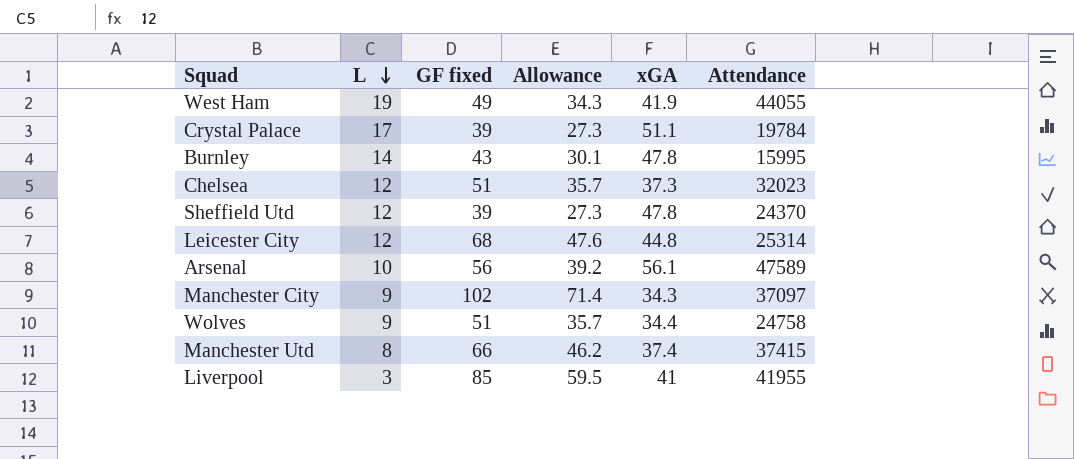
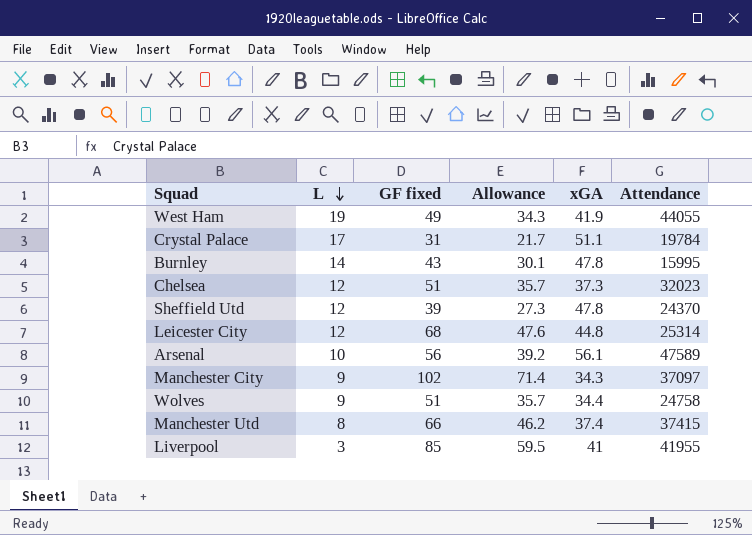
Crystal Palace | GF fixed: 39 -> 31
Crystal Palace | Allowance: 27.3 -> 21.7

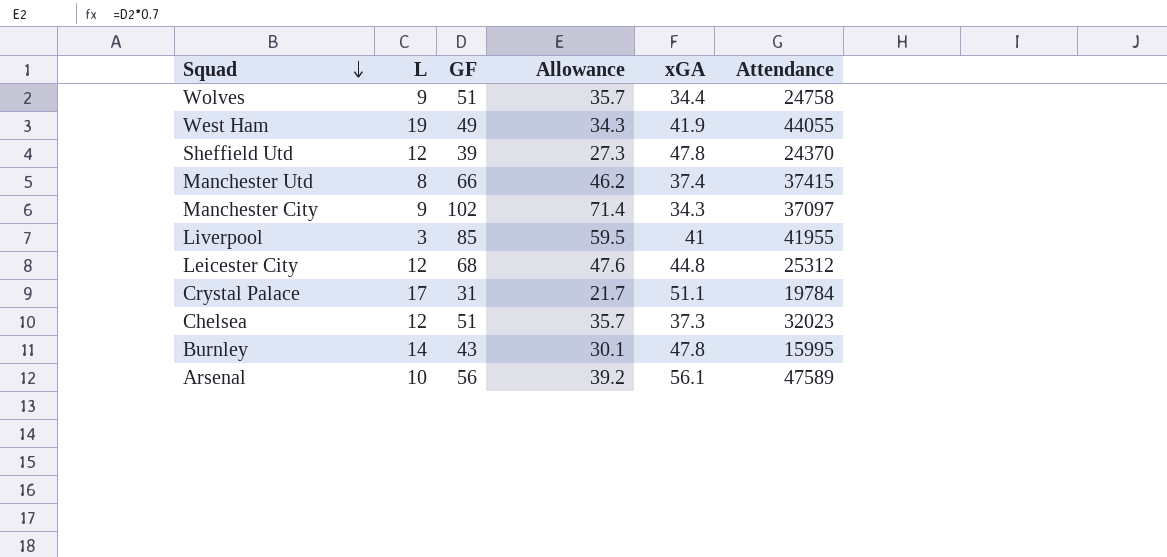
row order: L descending -> Squad descending
column name: GF fixed -> GF
Leicester City | Attendance: 25314 -> 25312

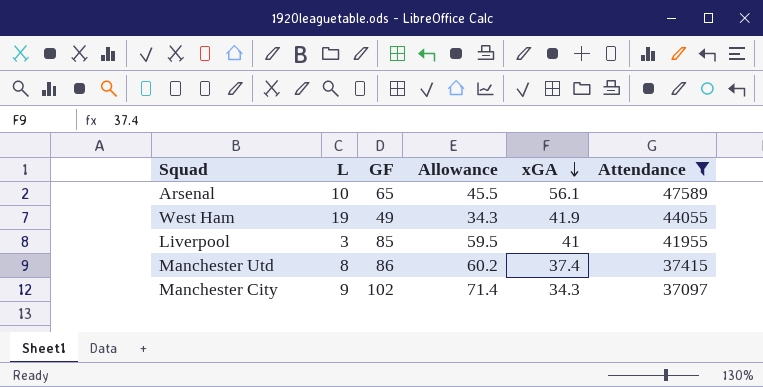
filter: none -> Attendance >= 37097
row order: Squad descending -> xGA descending
Arsenal | GF: 56 -> 65
Arsenal | Allowance: 39.2 -> 45.5
Manchester Utd | GF: 66 -> 86
Manchester Utd | Allowance: 46.2 -> 60.2

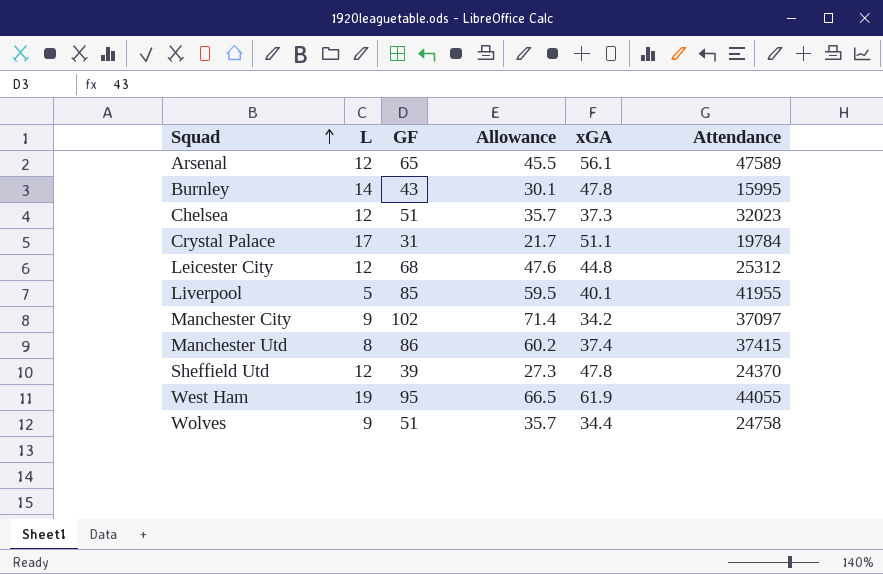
filter: Attendance >= 37097 -> none
row order: xGA descending -> Squad ascending
Arsenal | L: 10 -> 12
Liverpool | L: 3 -> 5
Liverpool | xGA: 41 -> 40.1
Manchester City | xGA: 34.3 -> 34.2
West Ham | GF: 49 -> 95
West Ham | Allowance: 34.3 -> 66.5
West Ham | xGA: 41.9 -> 61.9

